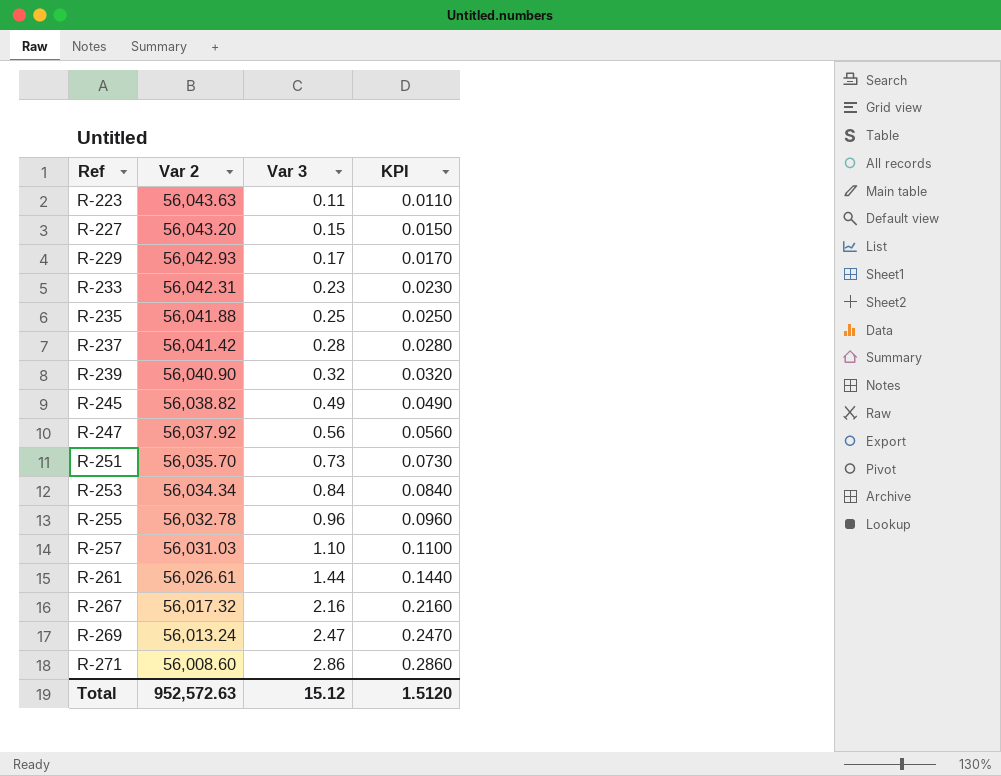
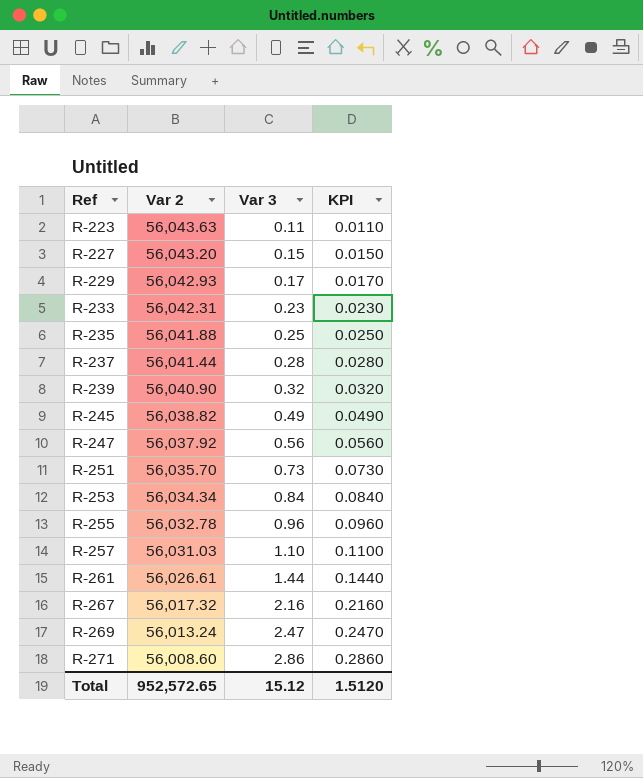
R-237 | Var 2: 56,041.42 -> 56,041.44
Total | Var 2: 952,572.63 -> 952,572.65

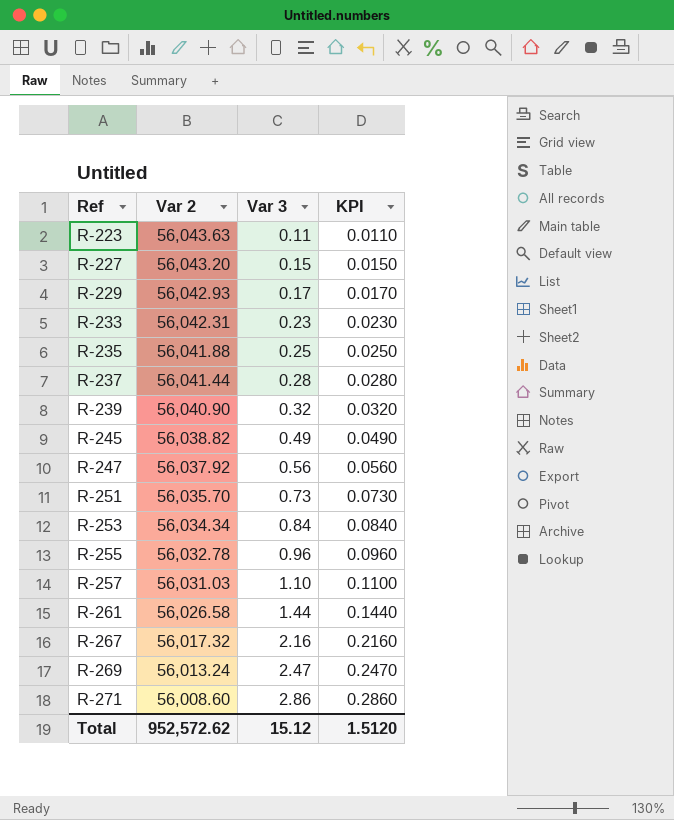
R-261 | Var 2: 56,026.61 -> 56,026.58
Total | Var 2: 952,572.65 -> 952,572.62

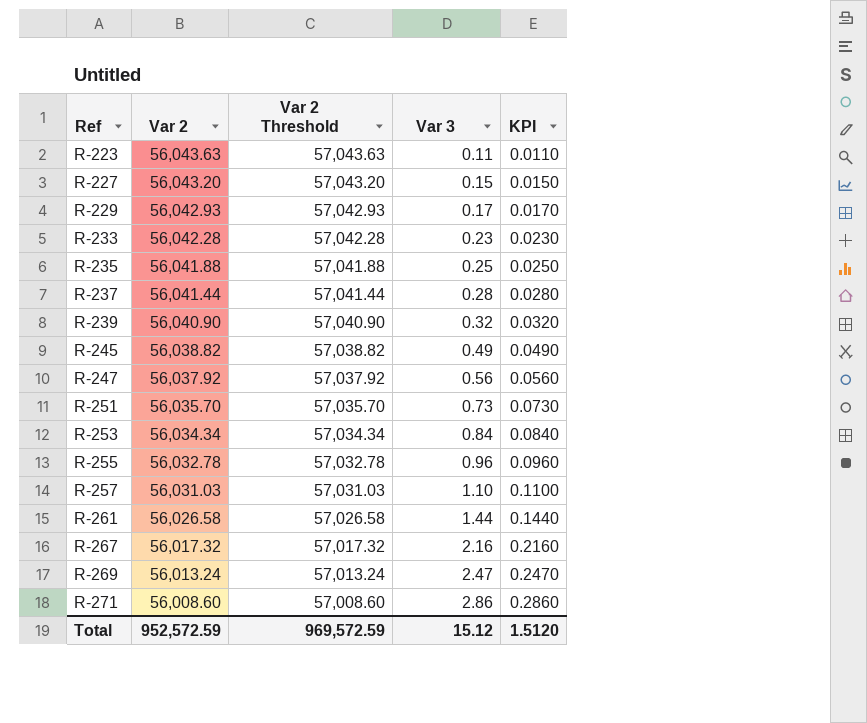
column Var 2 Threshold | formula: none -> [Var 2] + 1000
R-233 | Var 2: 56,042.31 -> 56,042.28
Total | Var 2: 952,572.62 -> 952,572.59

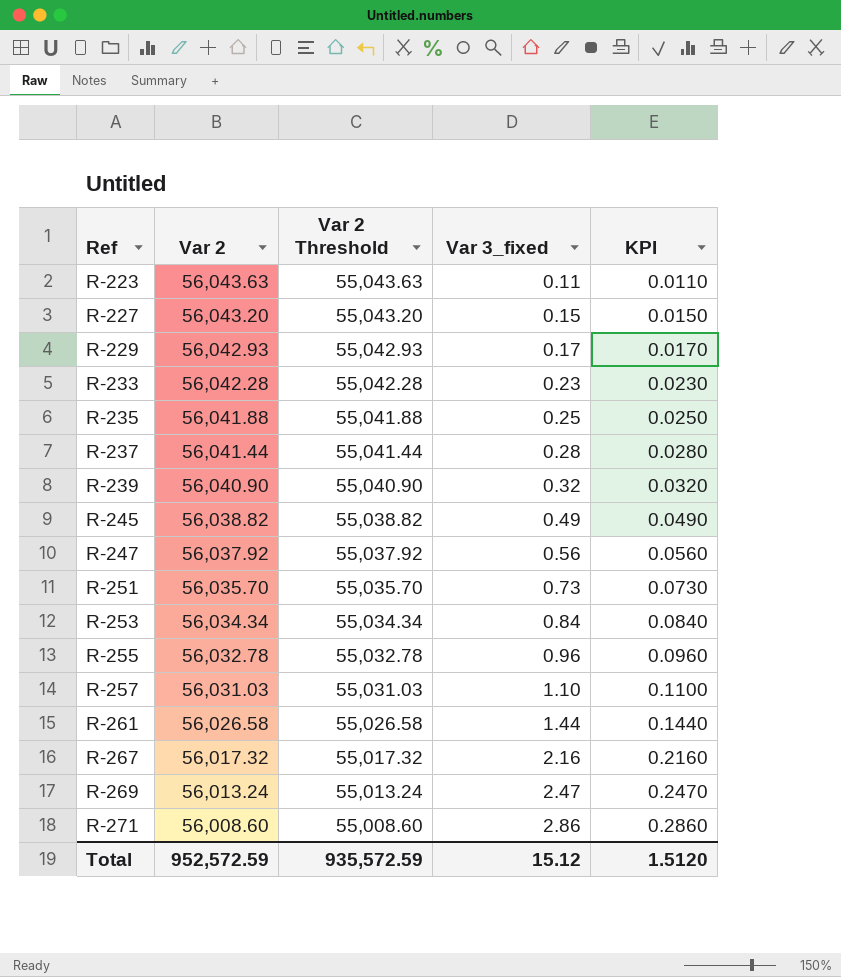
column Var 2 Threshold | formula: [Var 2] + 1000 -> [Var 2] - 1000
column name: Var 3 -> Var 3_fixed
Total | Var 2 Threshold: 969,572.59 -> 935,572.59

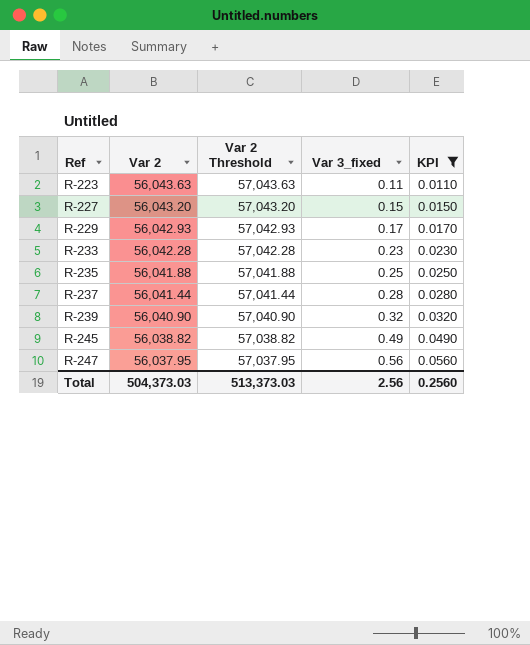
filter: none -> KPI <= 0.0560
column Var 2 Threshold | formula: [Var 2] - 1000 -> [Var 2] + 1000
R-247 | Var 2: 56,037.92 -> 56,037.95
Total | Var 2: 952,572.59 -> 504,373.03
Total | Var 2 Threshold: 935,572.59 -> 513,373.03
Total | Var 3_fixed: 15.12 -> 2.56
Total | KPI: 1.5120 -> 0.2560

